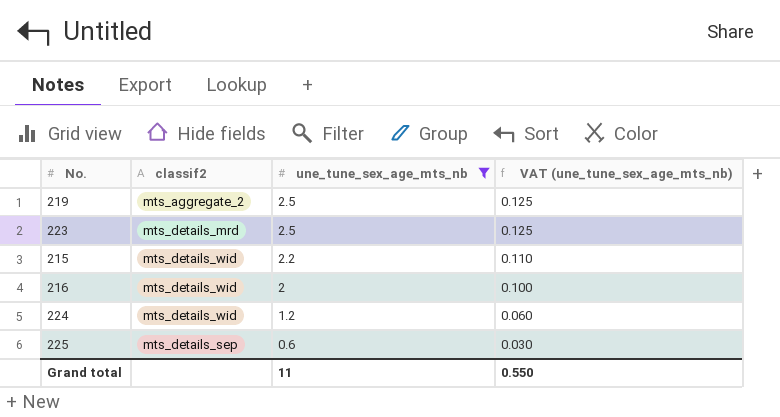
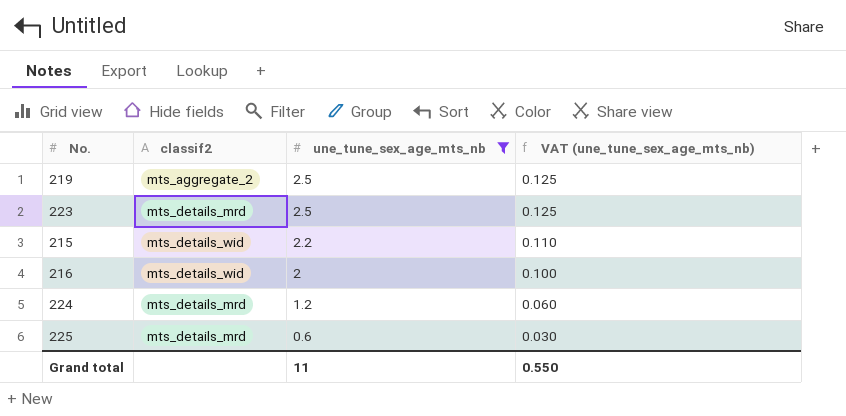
224 | classif2: mts_details_wid -> mts_details_mrd
225 | classif2: mts_details_sep -> mts_details_mrd

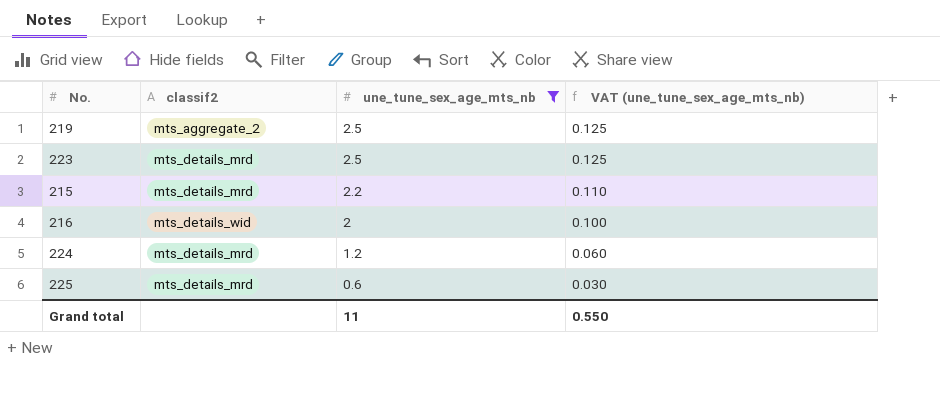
215 | classif2: mts_details_wid -> mts_details_mrd

